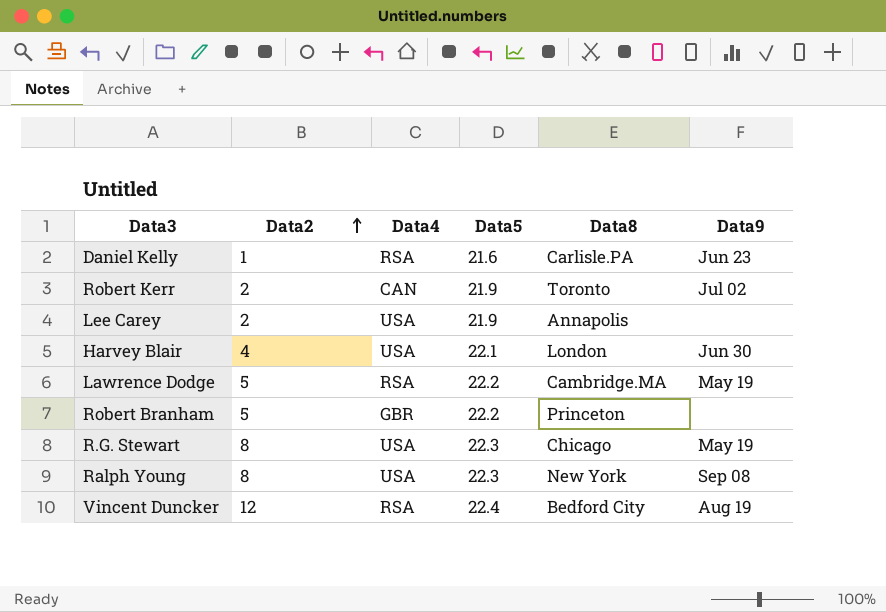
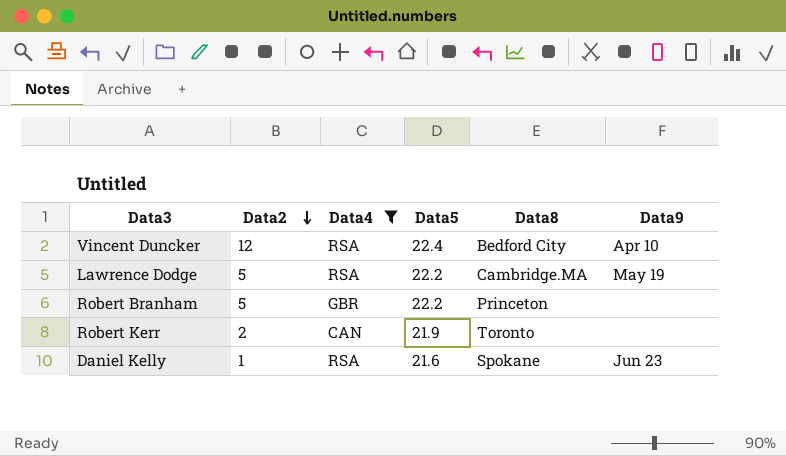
filter: none -> Data4 != USA
row order: Data2 ascending -> Data2 descending
Vincent Duncker | Data9: Aug 19 -> Apr 10
Robert Kerr | Data9: Jul 02 -> none
Daniel Kelly | Data8: Carlisle.PA -> Spokane

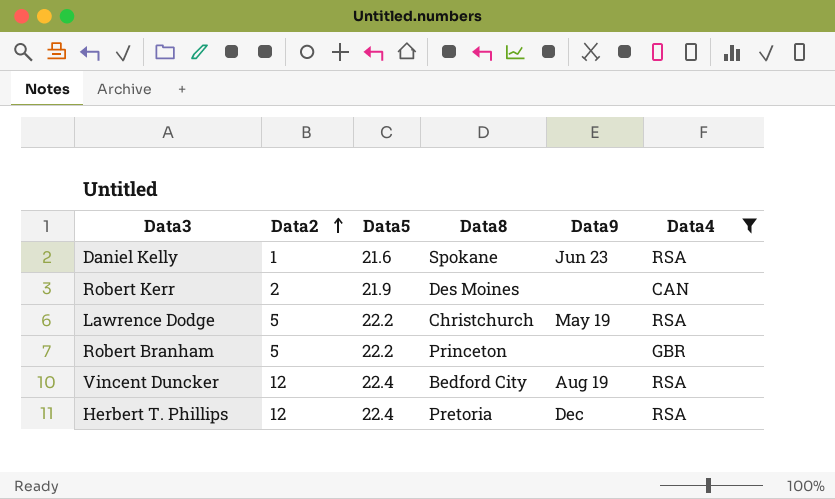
row order: Data2 descending -> Data2 ascending
column Data4 | position: 3 -> 6
Robert Kerr | Data8: Toronto -> Des Moines
Lawrence Dodge | Data8: Cambridge.MA -> Christchurch
Vincent Duncker | Data9: Apr 10 -> Aug 19
row Herbert T. Phillips: none -> 12 | 22.4 | Pretoria | Dec | RSA

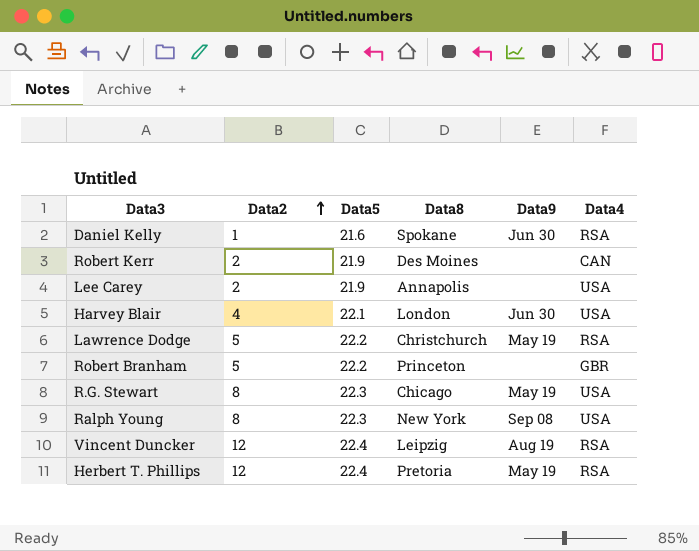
filter: Data4 != USA -> none
Daniel Kelly | Data9: Jun 23 -> Jun 30
Vincent Duncker | Data8: Bedford City -> Leipzig
Herbert T. Phillips | Data9: Dec -> May 19

